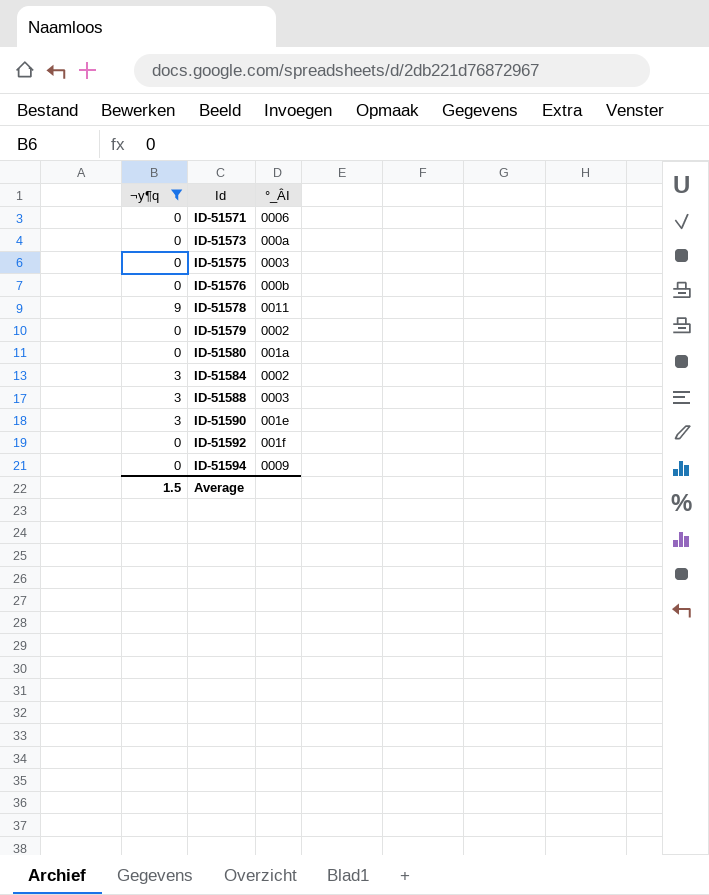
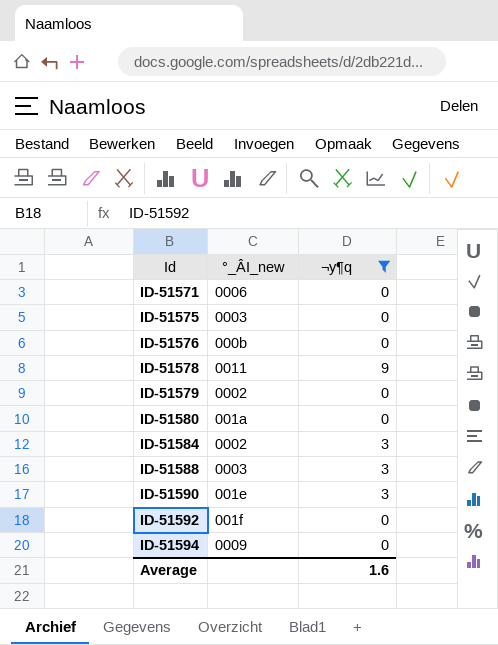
column name: °_ÂI -> °_ÂI_new
column ¬y¶q | position: 1 -> 3
row ID-51573: 0 | 000a -> none
Average | ¬y¶q: 1.5 -> 1.6

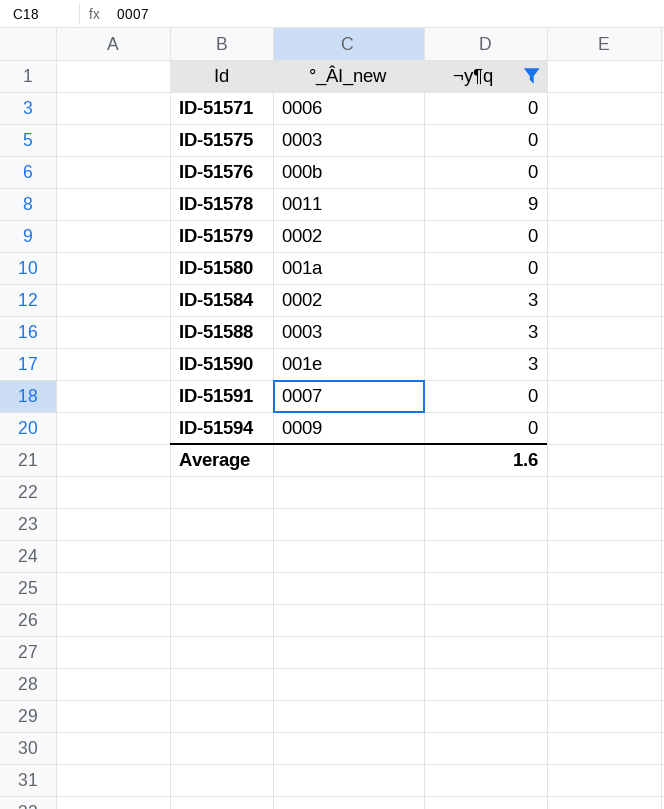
row ID-51592: 001f | 0 -> none
row ID-51591: none -> 0007 | 0

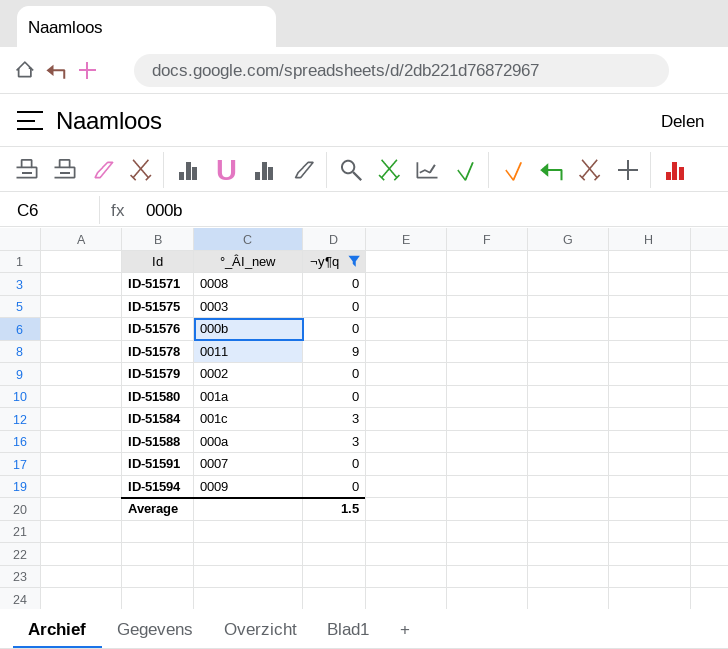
row ID-51590: 001e | 3 -> none
ID-51571 | °_ÂI_new: 0006 -> 0008
ID-51584 | °_ÂI_new: 0002 -> 001c
ID-51588 | °_ÂI_new: 0003 -> 000a
Average | ¬y¶q: 1.6 -> 1.5

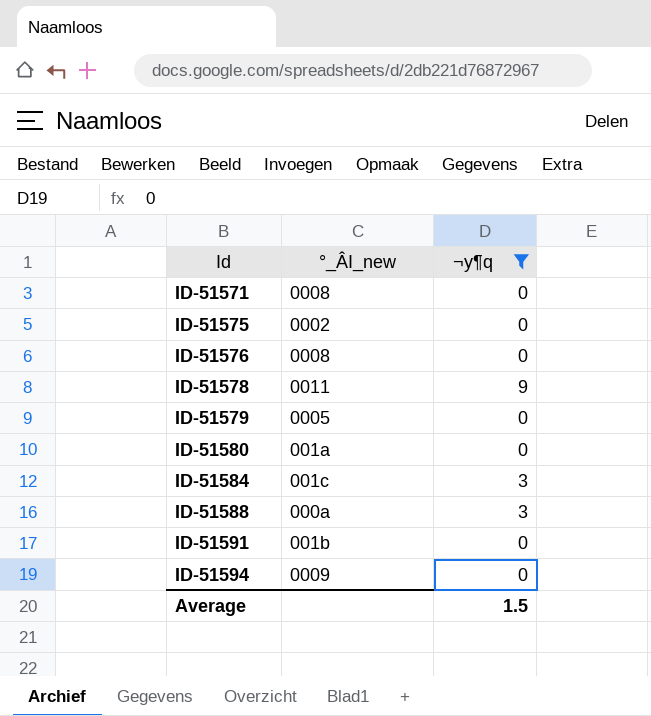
ID-51575 | °_ÂI_new: 0003 -> 0002
ID-51576 | °_ÂI_new: 000b -> 0008
ID-51579 | °_ÂI_new: 0002 -> 0005
ID-51591 | °_ÂI_new: 0007 -> 001b

